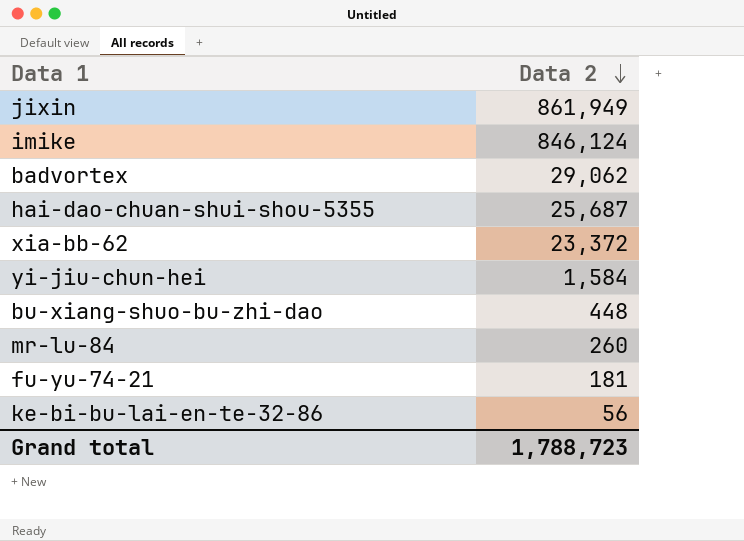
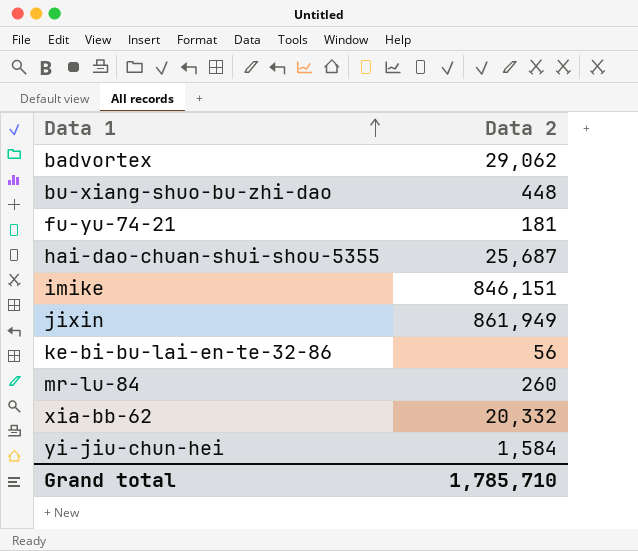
row order: Data 2 descending -> Data 1 ascending
imike | Data 2: 846,124 -> 846,151
xia-bb-62 | Data 2: 23,372 -> 20,332
Grand total | Data 2: 1,788,723 -> 1,785,710

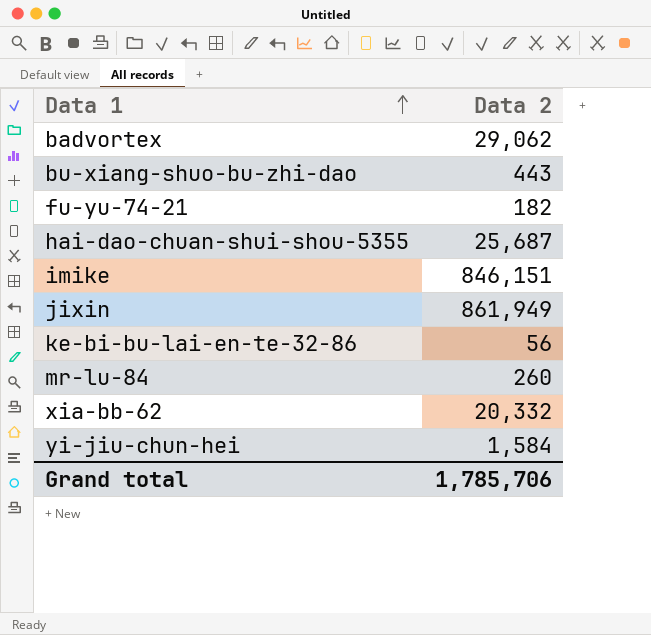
bu-xiang-shuo-bu-zhi-dao | Data 2: 448 -> 443
fu-yu-74-21 | Data 2: 181 -> 182
Grand total | Data 2: 1,785,710 -> 1,785,706

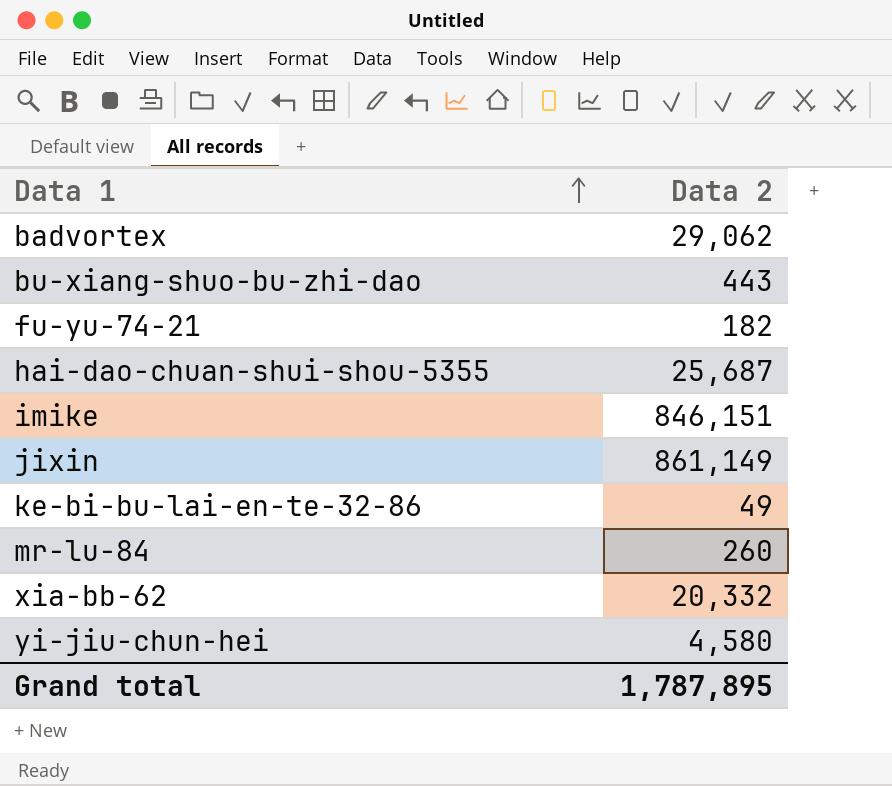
jixin | Data 2: 861,949 -> 861,149
ke-bi-bu-lai-en-te-32-86 | Data 2: 56 -> 49
yi-jiu-chun-hei | Data 2: 1,584 -> 4,580
Grand total | Data 2: 1,785,706 -> 1,787,895

